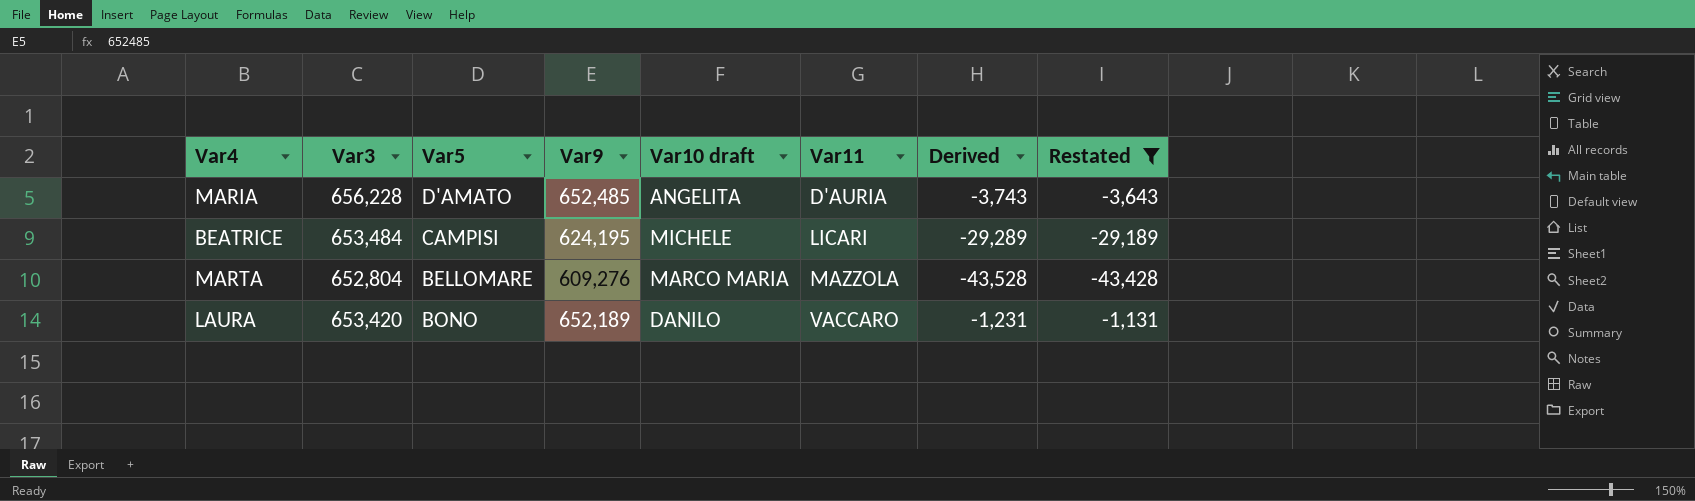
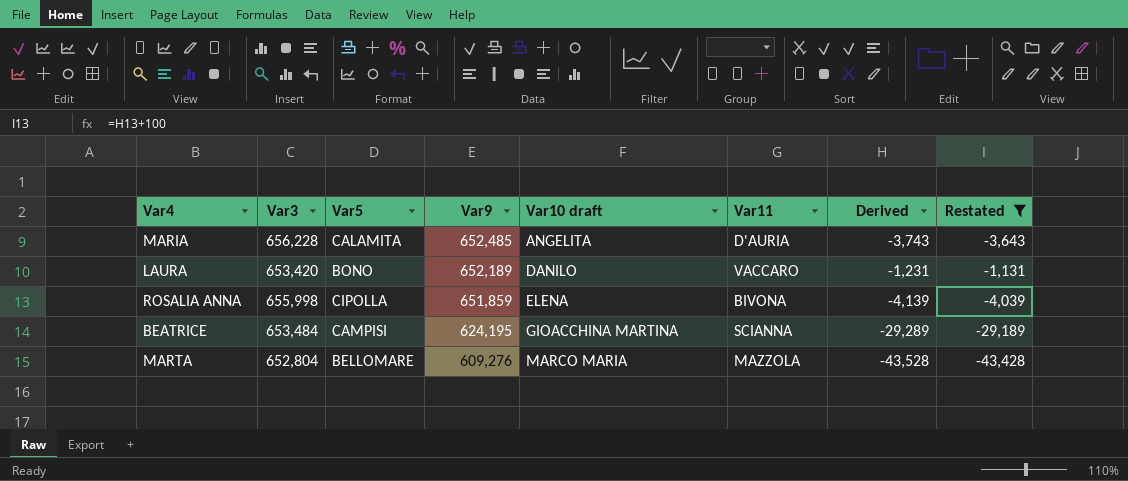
row order: Var11 ascending -> Var9 descending
MARIA | Var5: D'AMATO -> CALAMITA
row ROSALIA ANNA: none -> 655,998 | CIPOLLA | 651,859 | ELENA | BIVONA | -4,139 | -4,039
BEATRICE | Var10 draft: MICHELE -> GIOACCHINA MARTINA
BEATRICE | Var11: LICARI -> SCIANNA

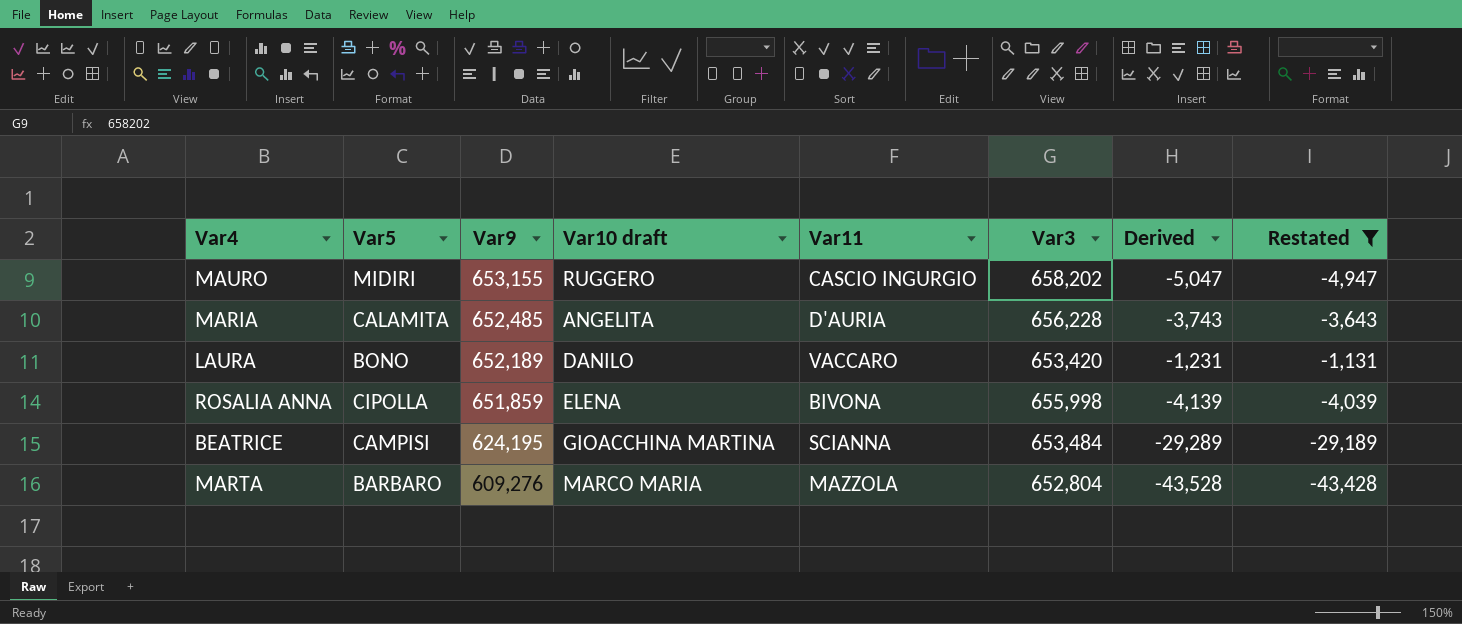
column Var3 | position: 2 -> 6
row MAURO: none -> MIDIRI | 653,155 | RUGGERO | CASCIO INGURGIO | 658,202 | -5,047 | -4,947
MARTA | Var5: BELLOMARE -> BARBARO

